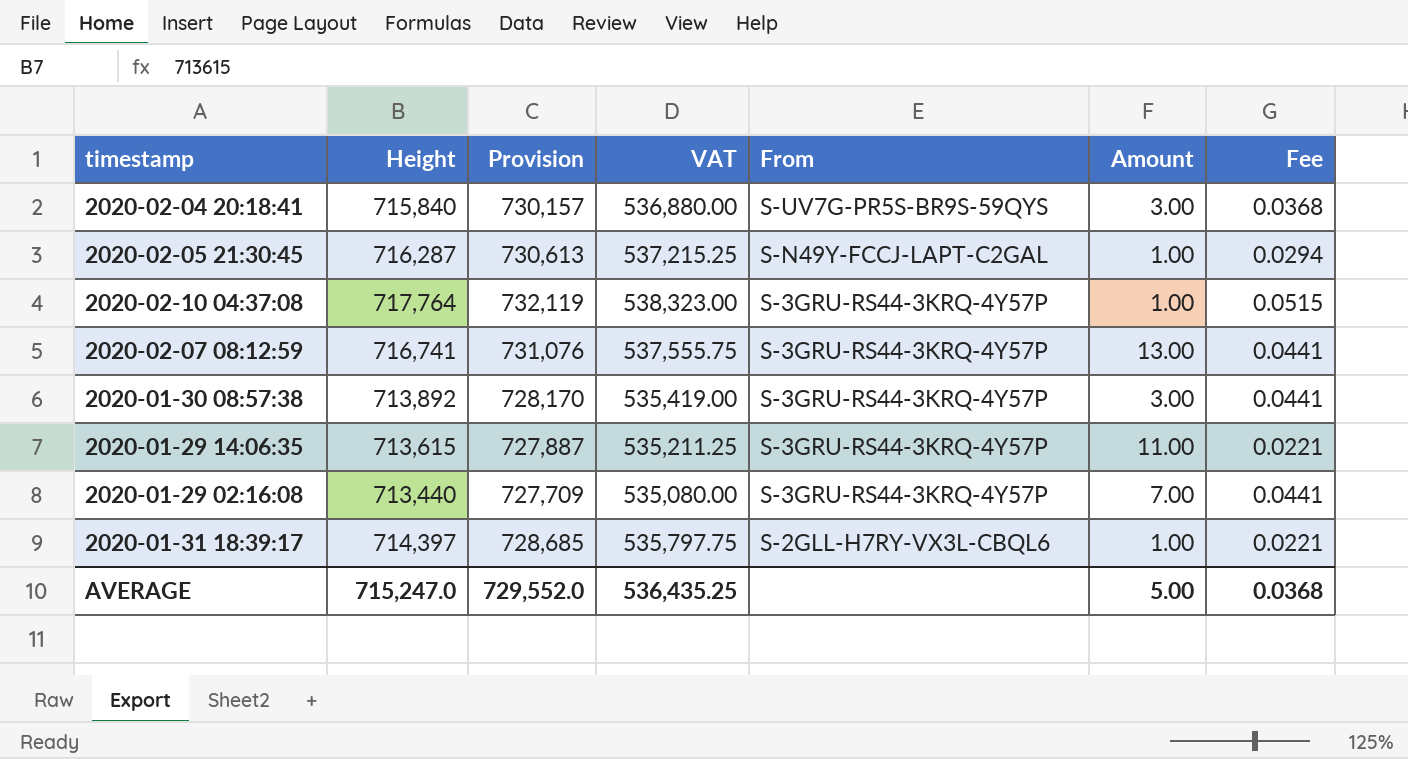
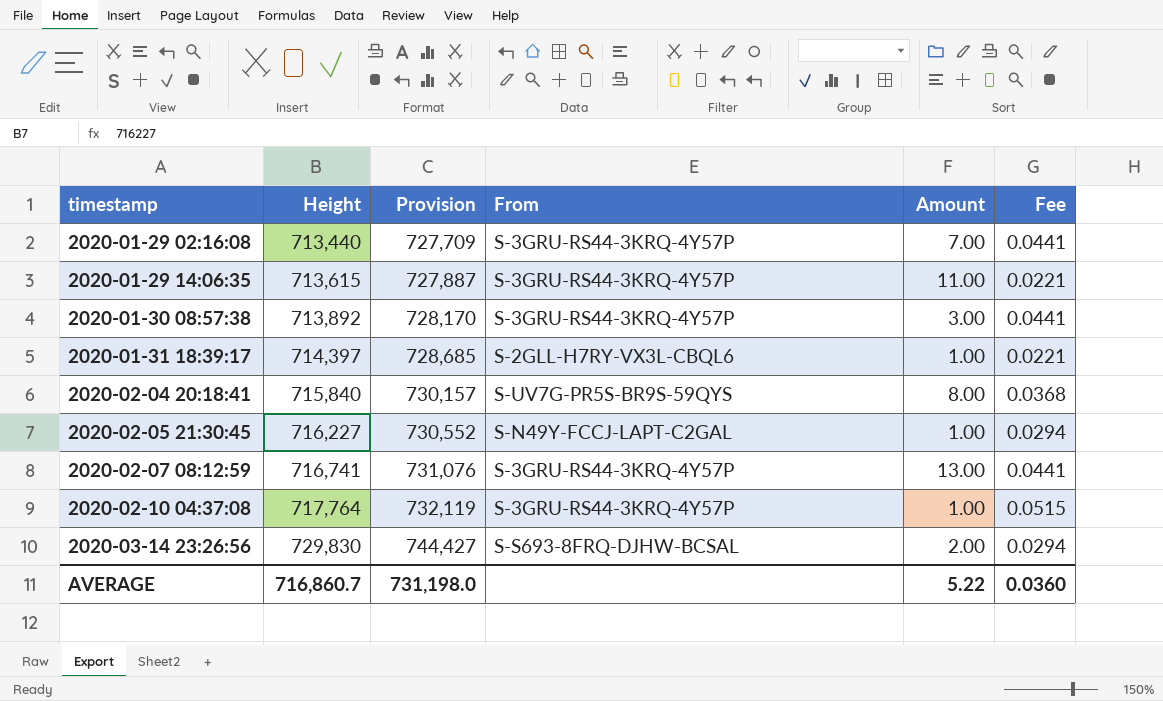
row order: From descending -> timestamp ascending
column VAT | formula: [Height] * 0.75 -> none
2020-02-04 20:18:41 | Amount: 3.00 -> 8.00
2020-02-05 21:30:45 | Height: 716,287 -> 716,227
2020-02-05 21:30:45 | Provision: 730,613 -> 730,552
row 2020-03-14 23:26:56: none -> 729,830 | 744,427 | S-S693-8FRQ-DJHW-BCSAL | 2.00 | 0.0294
AVERAGE | Height: 715,247.0 -> 716,860.7
AVERAGE | Provision: 729,552.0 -> 731,198.0
AVERAGE | Amount: 5.00 -> 5.22
AVERAGE | Fee: 0.0368 -> 0.0360

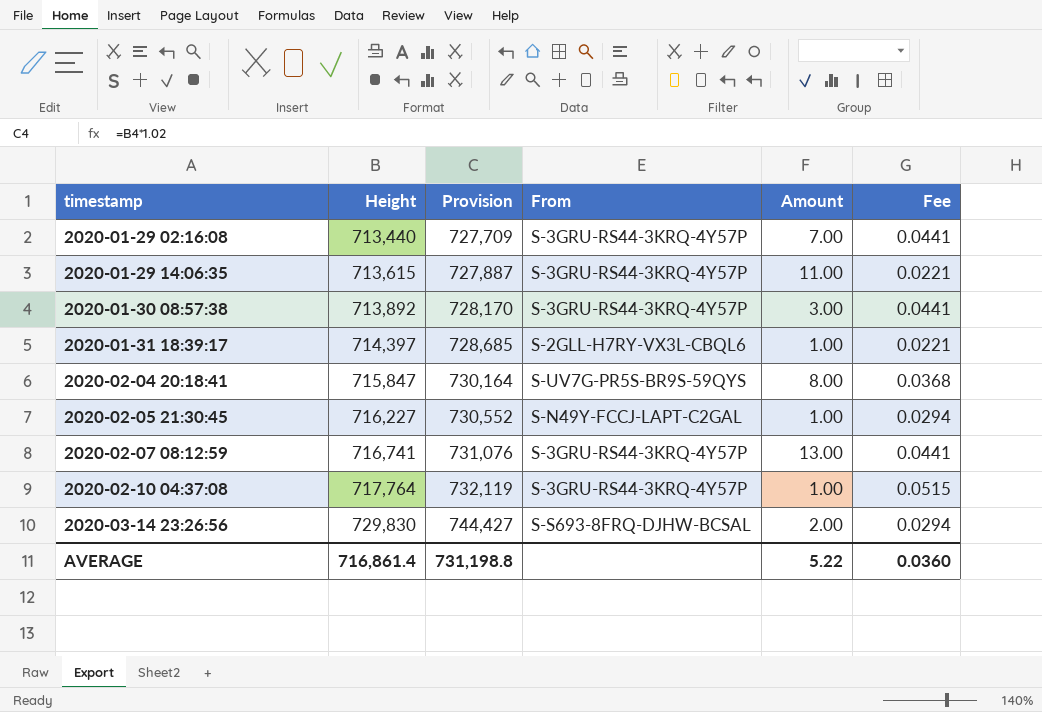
2020-02-04 20:18:41 | Height: 715,840 -> 715,847
2020-02-04 20:18:41 | Provision: 730,157 -> 730,164
AVERAGE | Height: 716,860.7 -> 716,861.4
AVERAGE | Provision: 731,198.0 -> 731,198.8

